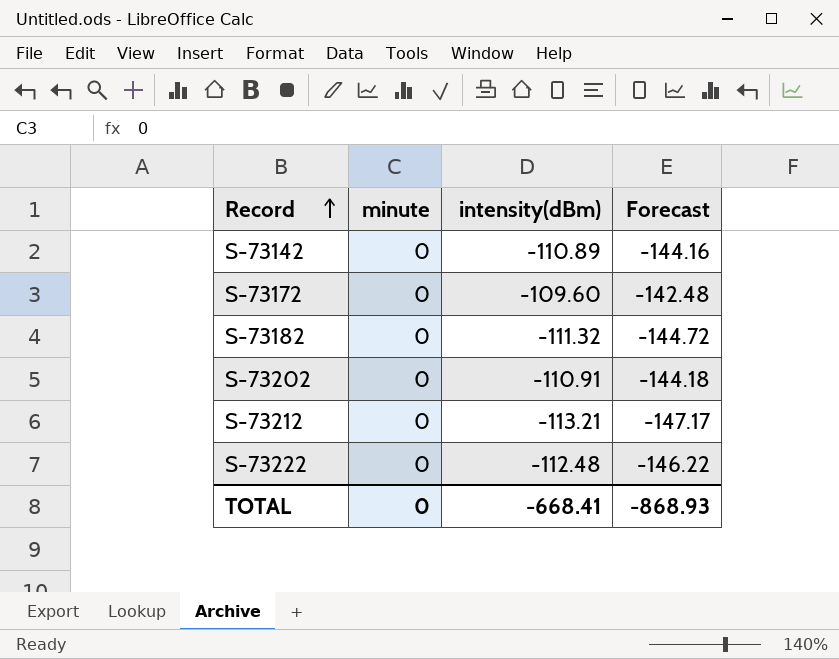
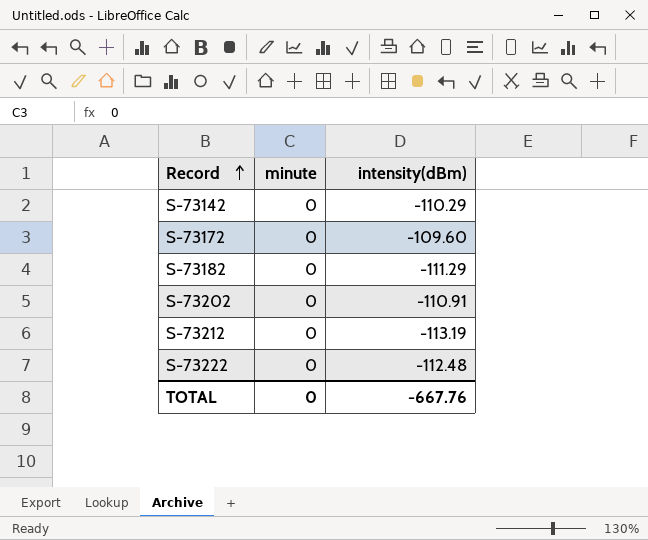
column Forecast | formula: [intensity(dBm)] * 1.3 -> none
S-73142 | intensity(dBm): -110.89 -> -110.29
S-73182 | intensity(dBm): -111.32 -> -111.29
S-73212 | intensity(dBm): -113.21 -> -113.19
TOTAL | intensity(dBm): -668.41 -> -667.76

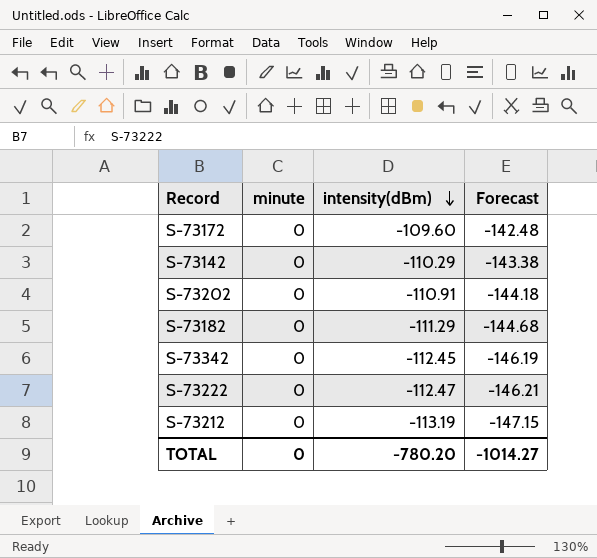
row order: Record ascending -> intensity(dBm) descending
column Forecast | formula: none -> [intensity(dBm)] * 1.3
row S-73342: none -> 0 | -112.45 | -146.19
S-73222 | intensity(dBm): -112.48 -> -112.47
TOTAL | intensity(dBm): -667.76 -> -780.20

